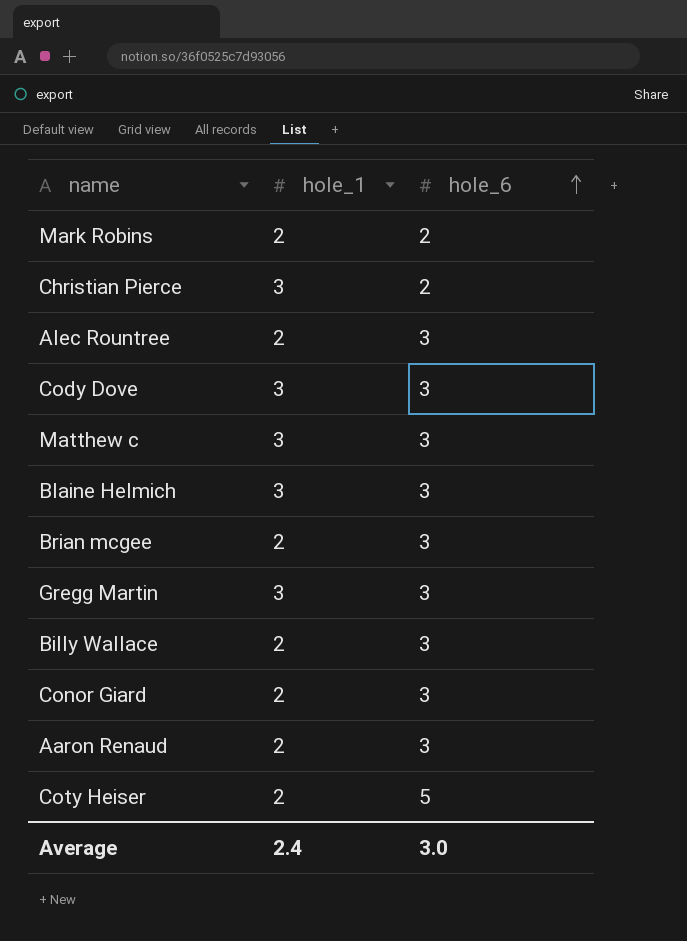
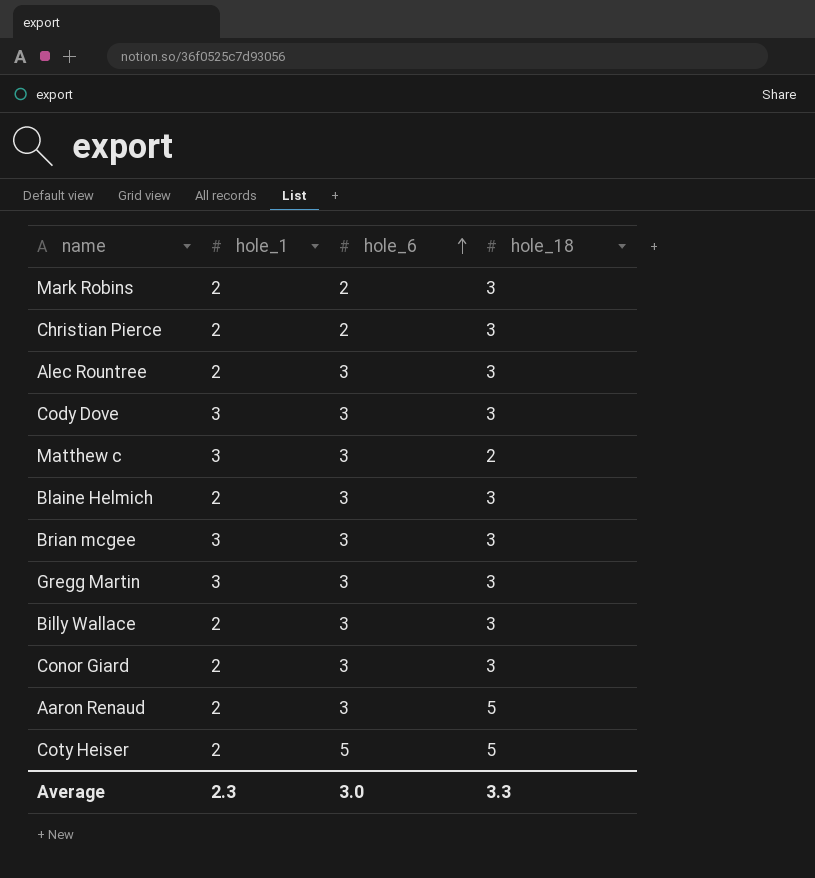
column hole_18 | position: none -> 4
Christian Pierce | hole_1: 3 -> 2
Blaine Helmich | hole_1: 3 -> 2
Brian mcgee | hole_1: 2 -> 3
Average | hole_1: 2.4 -> 2.3

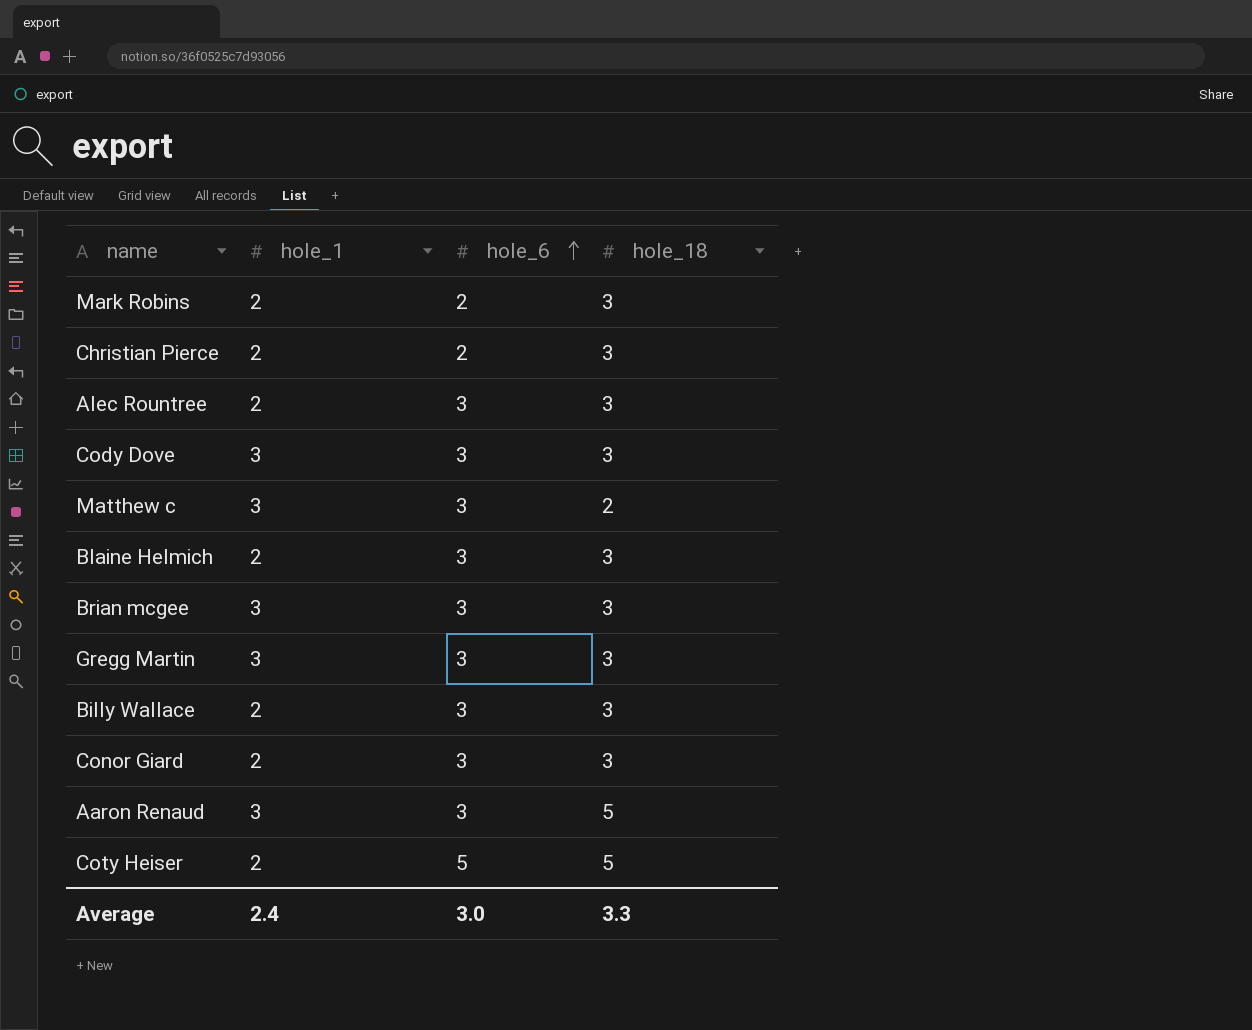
Aaron Renaud | hole_1: 2 -> 3
Average | hole_1: 2.3 -> 2.4

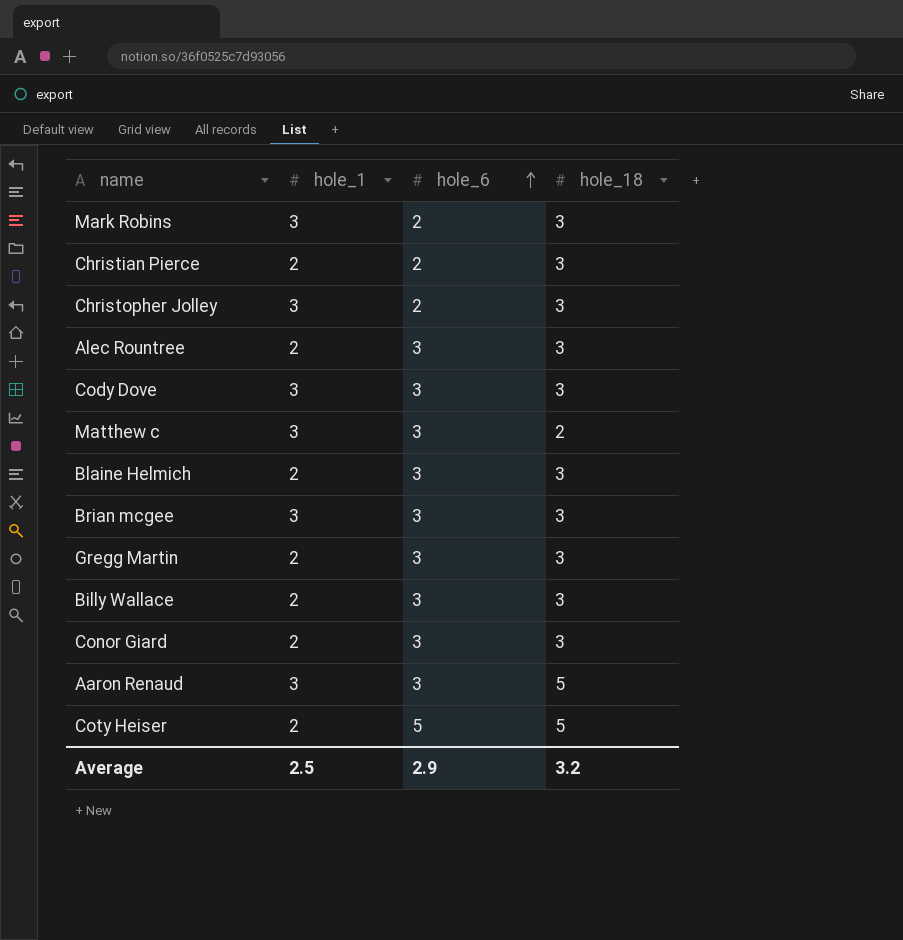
Mark Robins | hole_1: 2 -> 3
row Christopher Jolley: none -> 3 | 2 | 3
Gregg Martin | hole_1: 3 -> 2
Average | hole_1: 2.4 -> 2.5
Average | hole_6: 3.0 -> 2.9
Average | hole_18: 3.3 -> 3.2

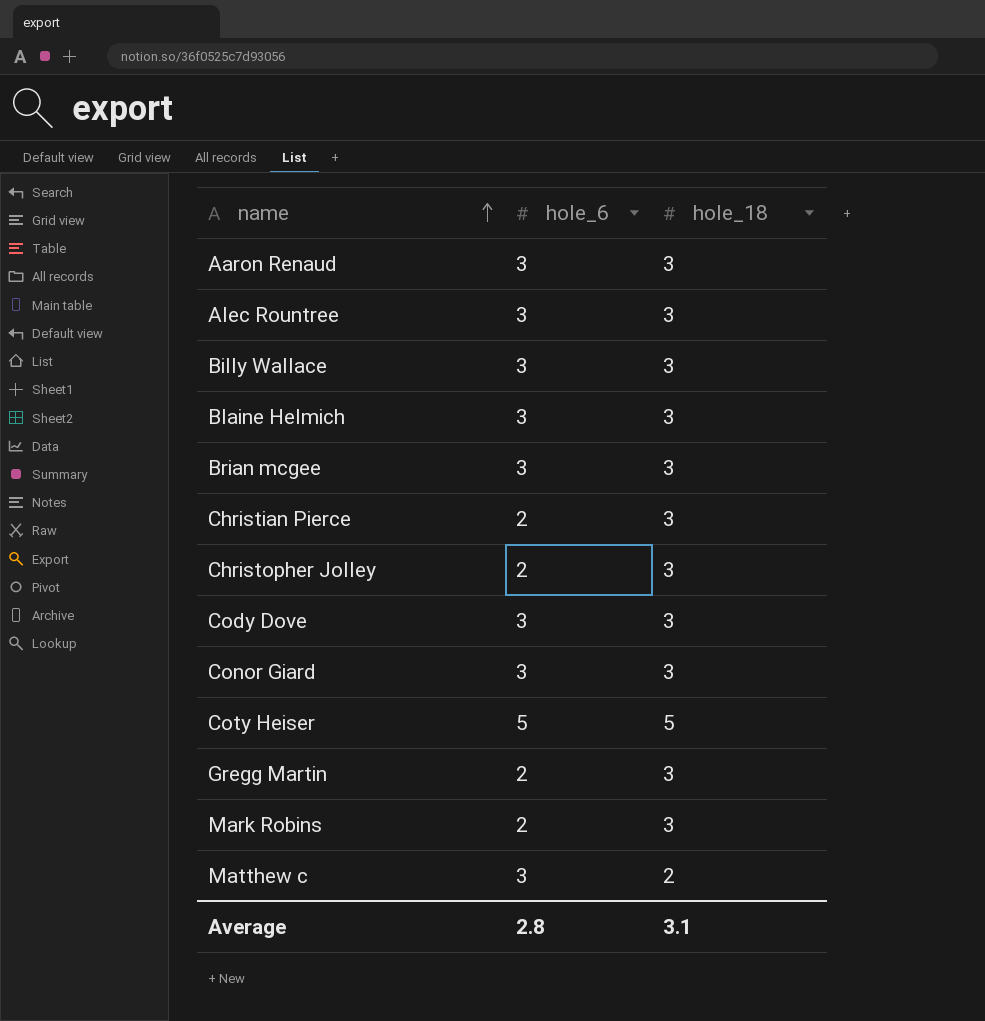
row order: hole_6 ascending -> name ascending
column hole_1 | position: 2 -> none
Aaron Renaud | hole_18: 5 -> 3
Gregg Martin | hole_6: 3 -> 2
Average | hole_6: 2.9 -> 2.8
Average | hole_18: 3.2 -> 3.1

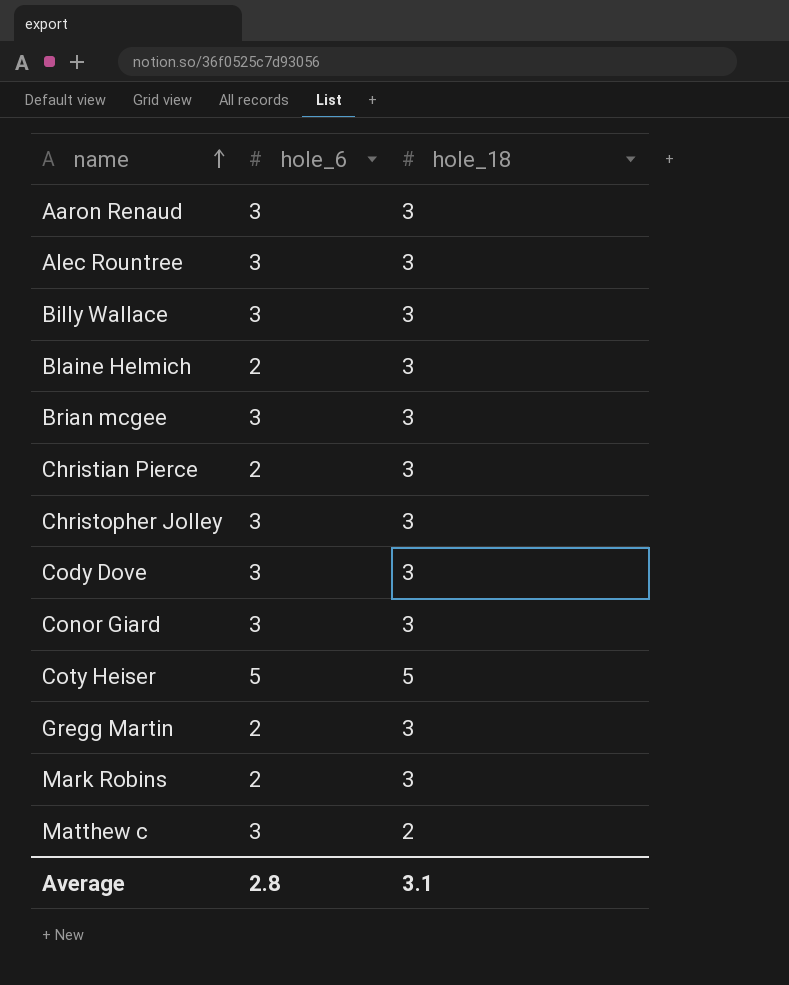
Blaine Helmich | hole_6: 3 -> 2
Christopher Jolley | hole_6: 2 -> 3

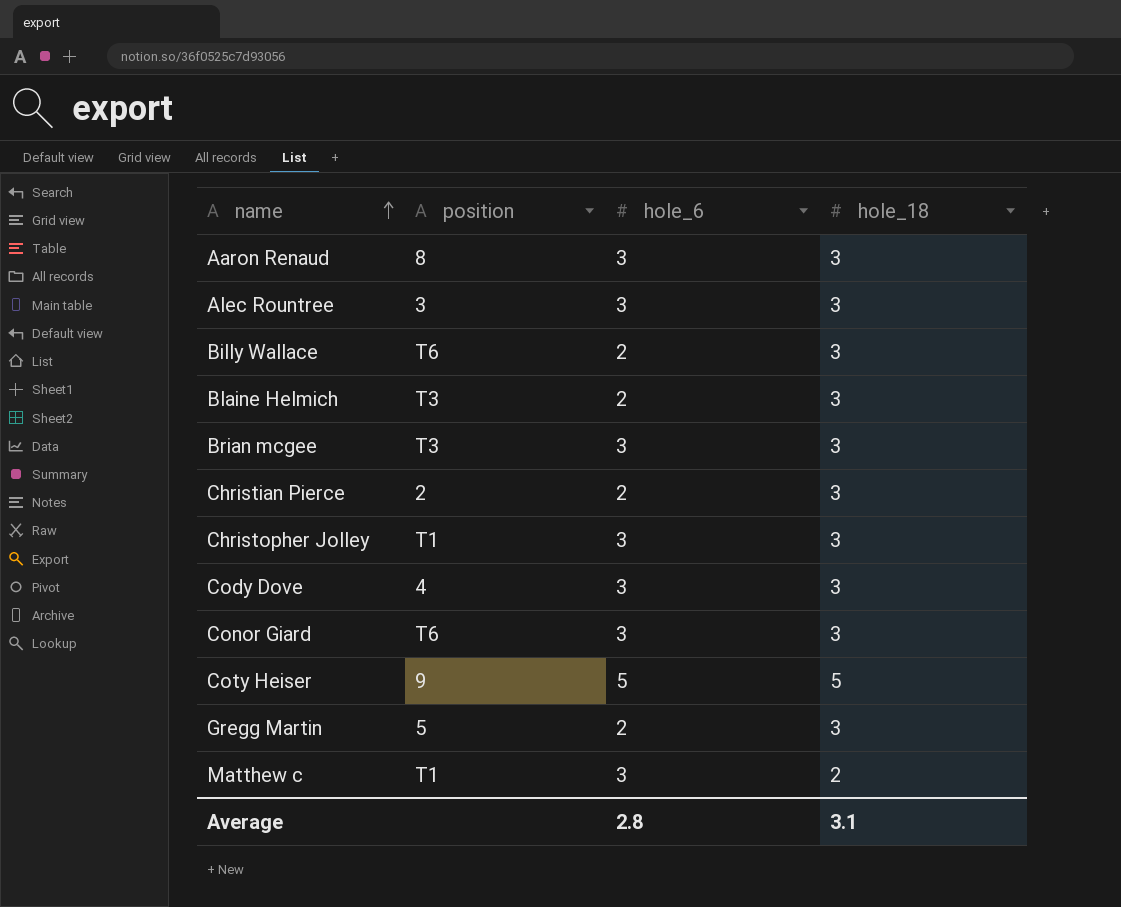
column position | position: none -> 2
row Mark Robins: 2 | 3 -> none
Billy Wallace | hole_6: 3 -> 2

